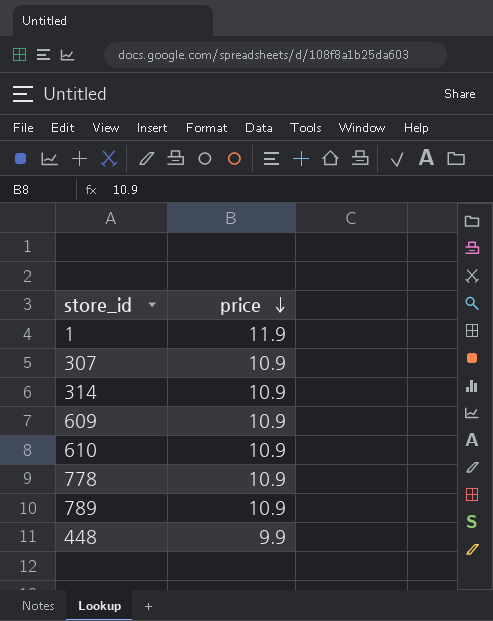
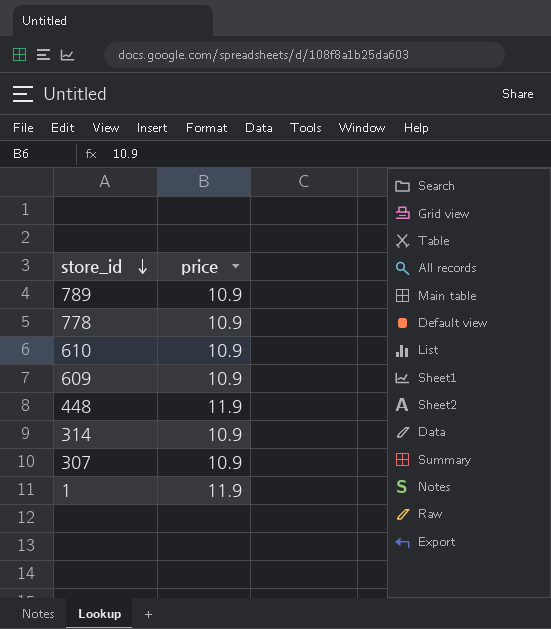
row order: price descending -> store_id descending
448 | price: 9.9 -> 11.9

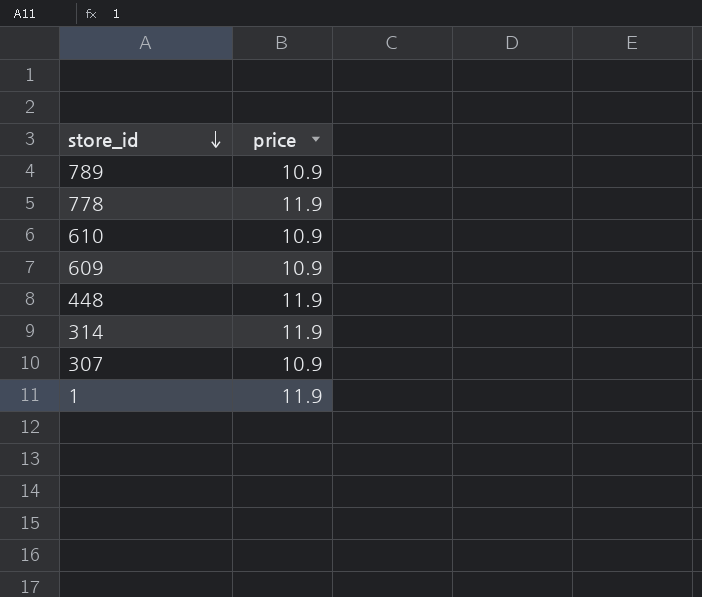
778 | price: 10.9 -> 11.9
314 | price: 10.9 -> 11.9

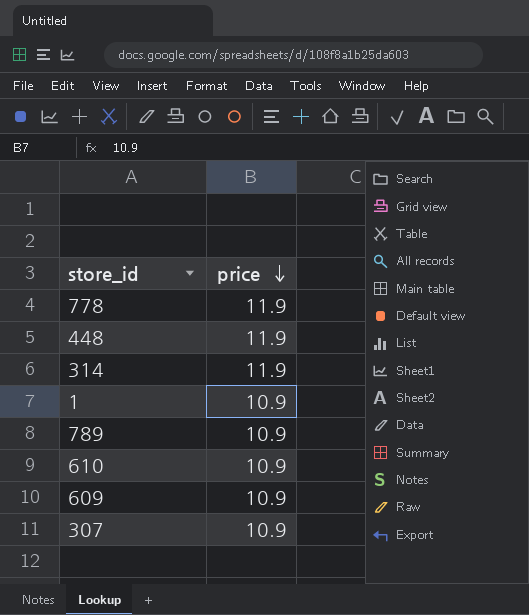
row order: store_id descending -> price descending
1 | price: 11.9 -> 10.9

